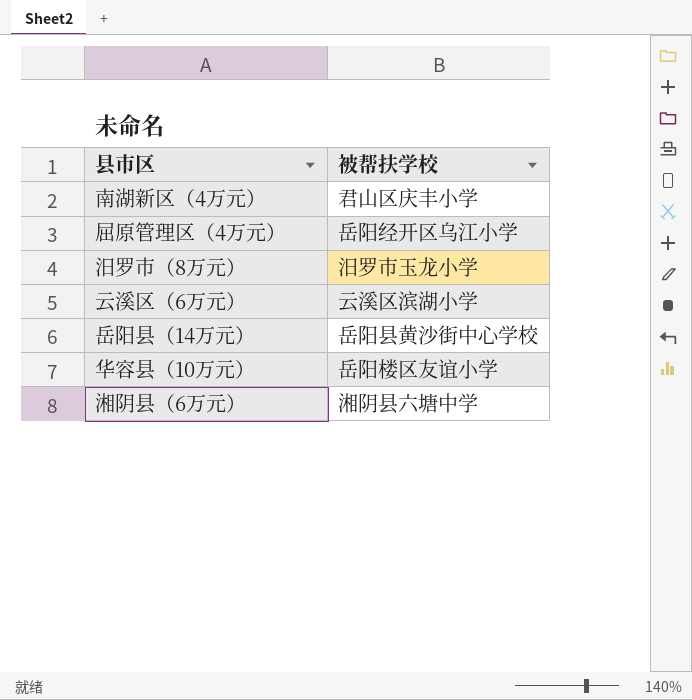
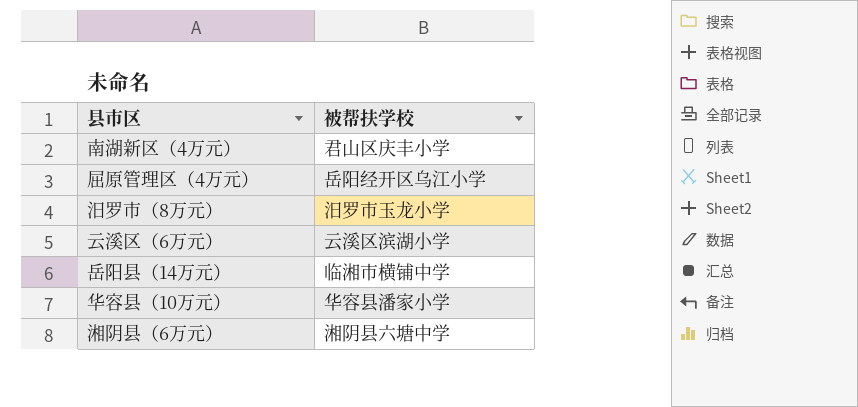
岳阳县（14万元） | 被帮扶学校: 岳阳县黄沙街中心学校 -> 临湘市横铺中学
华容县（10万元） | 被帮扶学校: 岳阳楼区友谊小学 -> 华容县潘家小学

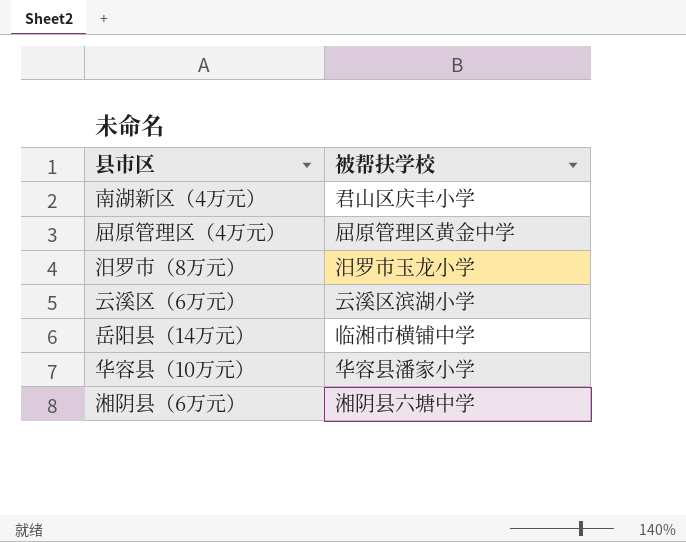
屈原管理区（4万元） | 被帮扶学校: 岳阳经开区乌江小学 -> 屈原管理区黄金中学

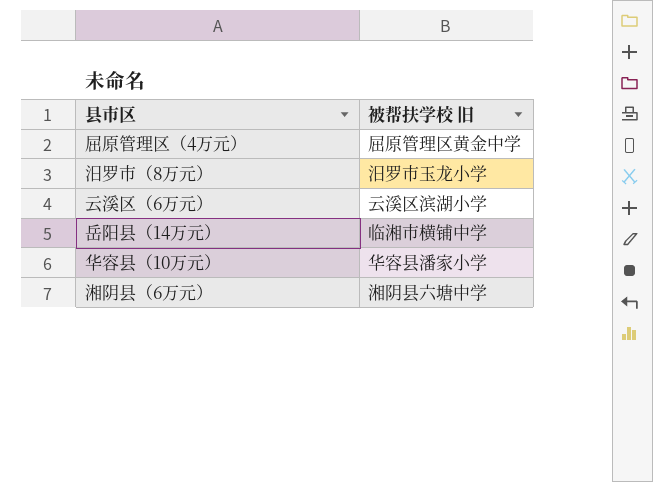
column name: 被帮扶学校 -> 被帮扶学校 旧
row 南湖新区（4万元）: 君山区庆丰小学 -> none

